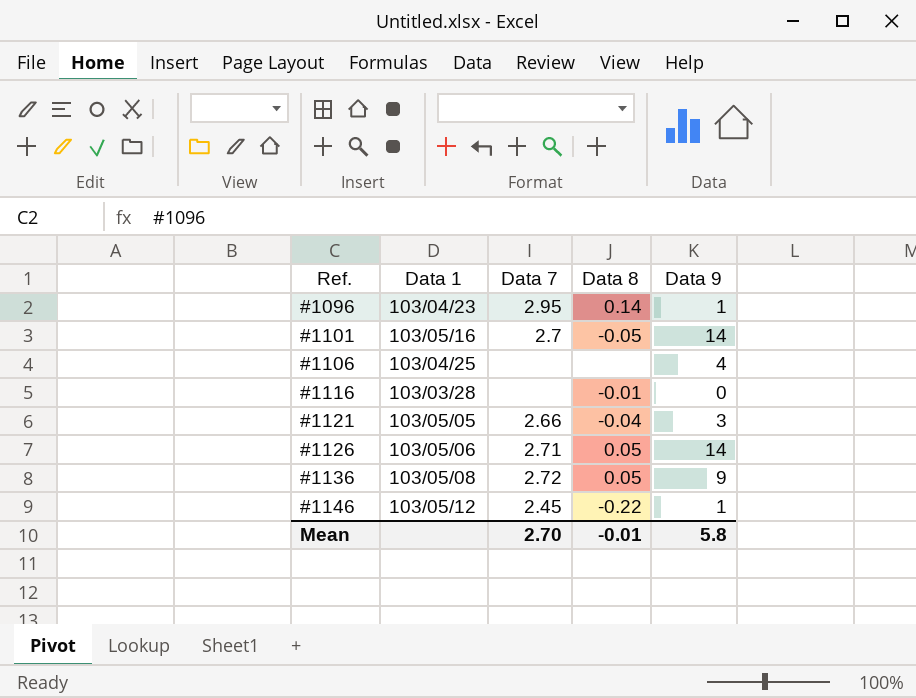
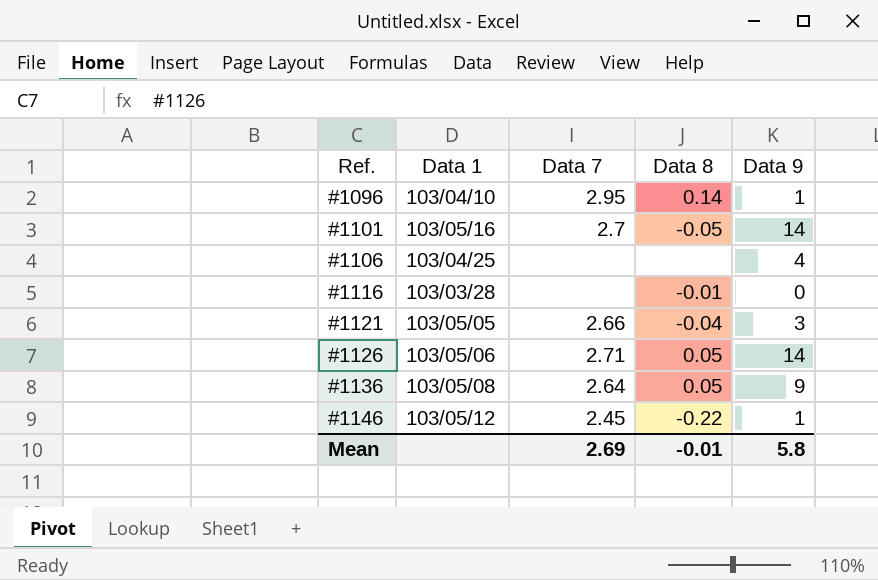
#1096 | Data 1: 103/04/23 -> 103/04/10
#1136 | Data 7: 2.72 -> 2.64
Mean | Data 7: 2.70 -> 2.69

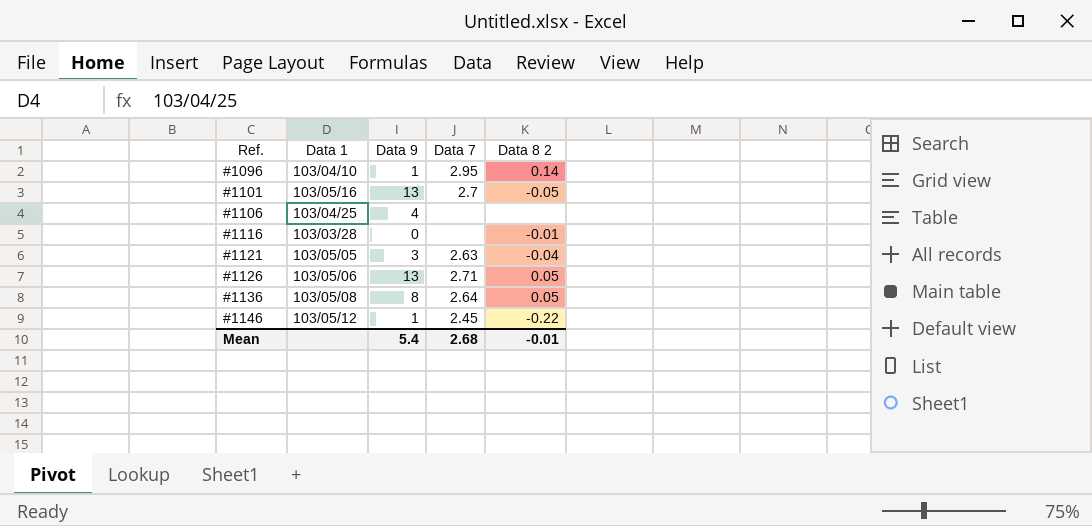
column Data 9 | position: 5 -> 3
column name: Data 8 -> Data 8 2
#1101 | Data 9: 14 -> 13
#1121 | Data 7: 2.66 -> 2.63
#1126 | Data 9: 14 -> 13
#1136 | Data 9: 9 -> 8
Mean | Data 9: 5.8 -> 5.4
Mean | Data 7: 2.69 -> 2.68

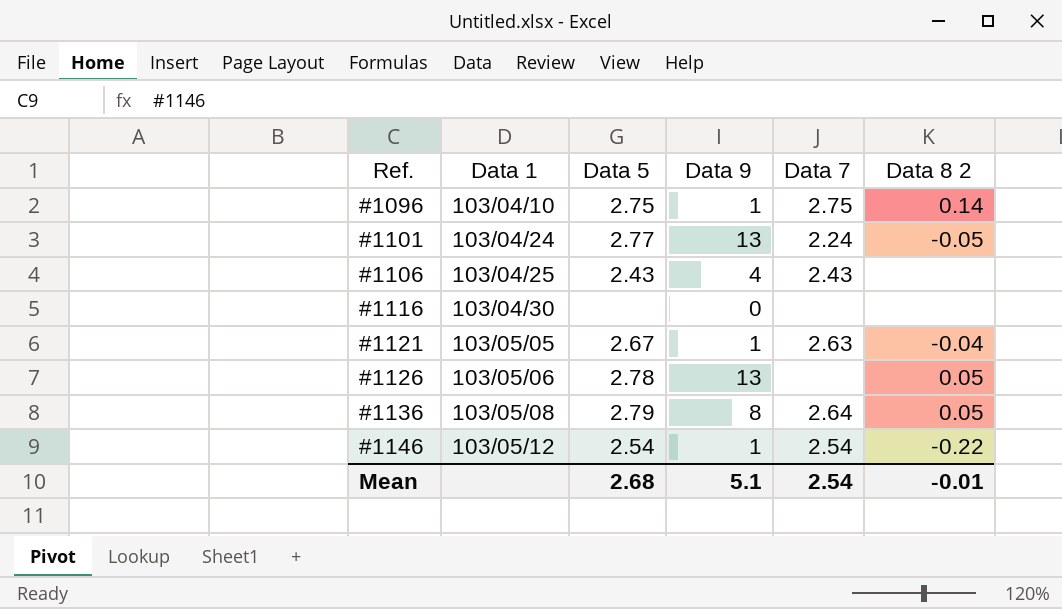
column Data 5 | position: none -> 3
#1096 | Data 7: 2.95 -> 2.75
#1101 | Data 1: 103/05/16 -> 103/04/24
#1101 | Data 7: 2.7 -> 2.24
#1106 | Data 7: none -> 2.43
#1116 | Data 1: 103/03/28 -> 103/04/30
#1116 | Data 8 2: -0.01 -> none
#1121 | Data 9: 3 -> 1
#1126 | Data 7: 2.71 -> none
#1146 | Data 7: 2.45 -> 2.54
Mean | Data 9: 5.4 -> 5.1
Mean | Data 7: 2.68 -> 2.54

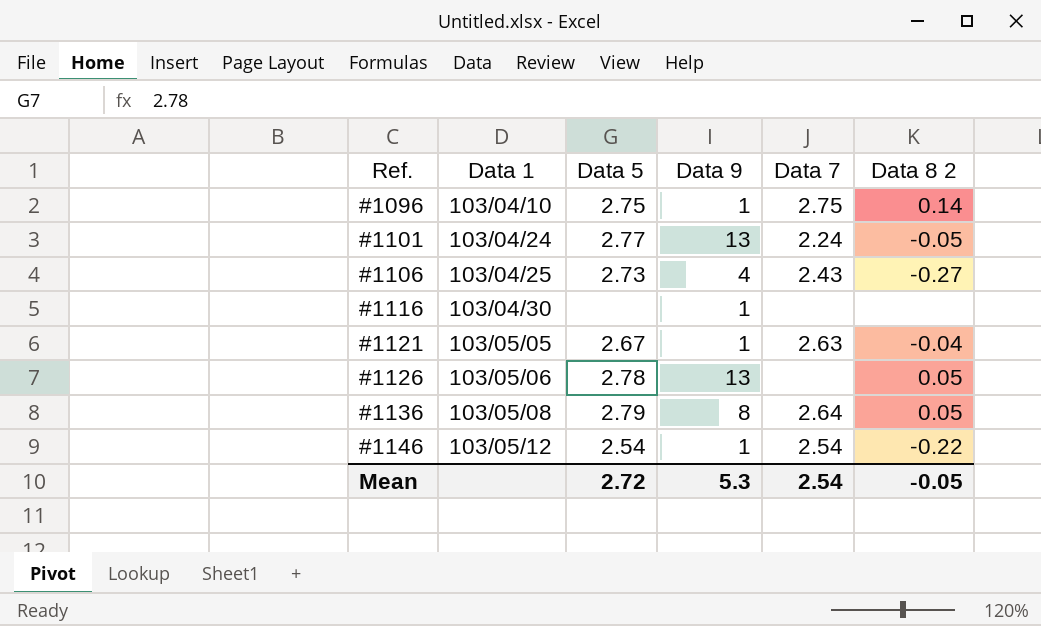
#1106 | Data 5: 2.43 -> 2.73
#1106 | Data 8 2: none -> -0.27
#1116 | Data 9: 0 -> 1
Mean | Data 5: 2.68 -> 2.72
Mean | Data 9: 5.1 -> 5.3
Mean | Data 8 2: -0.01 -> -0.05

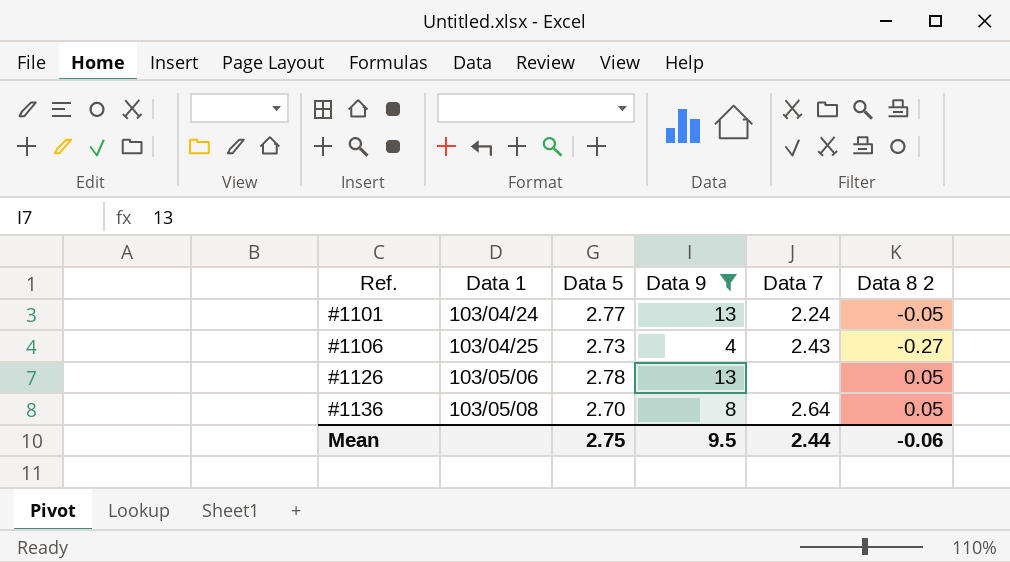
filter: none -> Data 9 != 1
#1136 | Data 5: 2.79 -> 2.70
Mean | Data 5: 2.72 -> 2.75
Mean | Data 9: 5.3 -> 9.5
Mean | Data 7: 2.54 -> 2.44
Mean | Data 8 2: -0.05 -> -0.06

